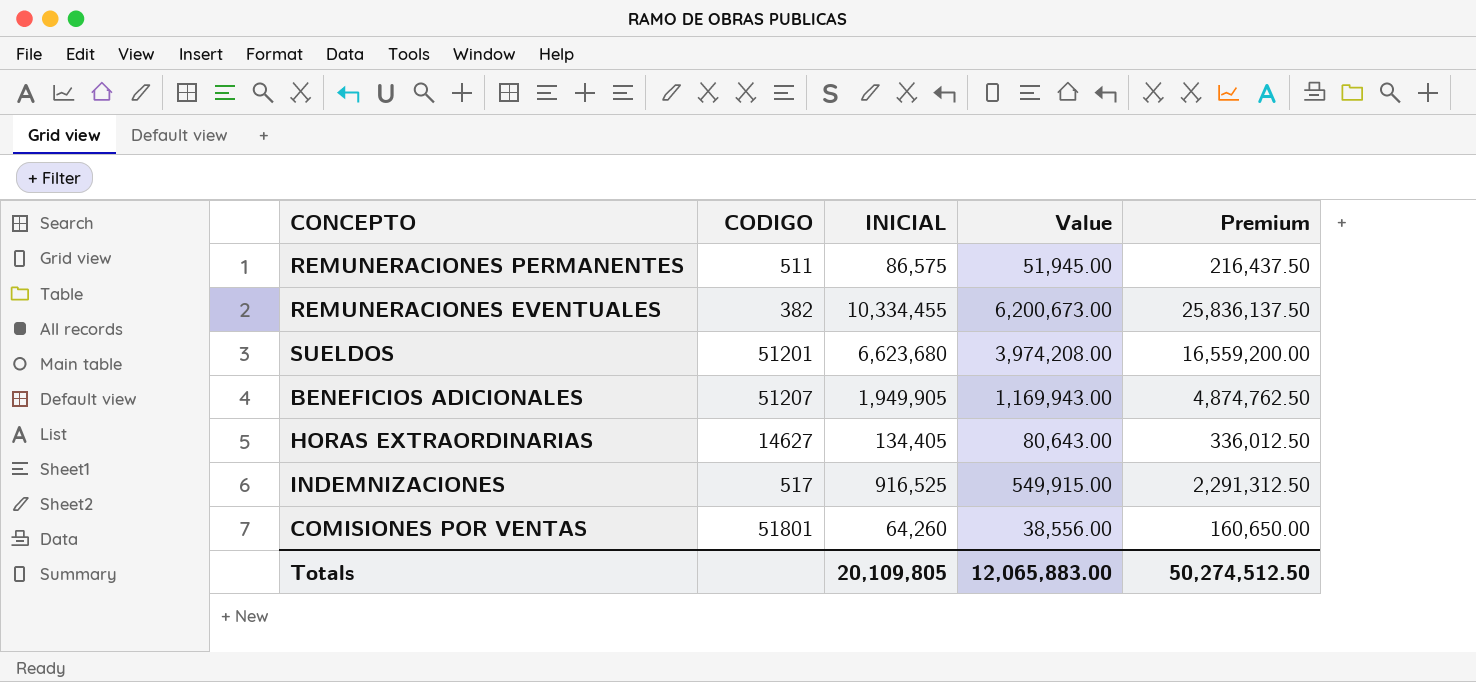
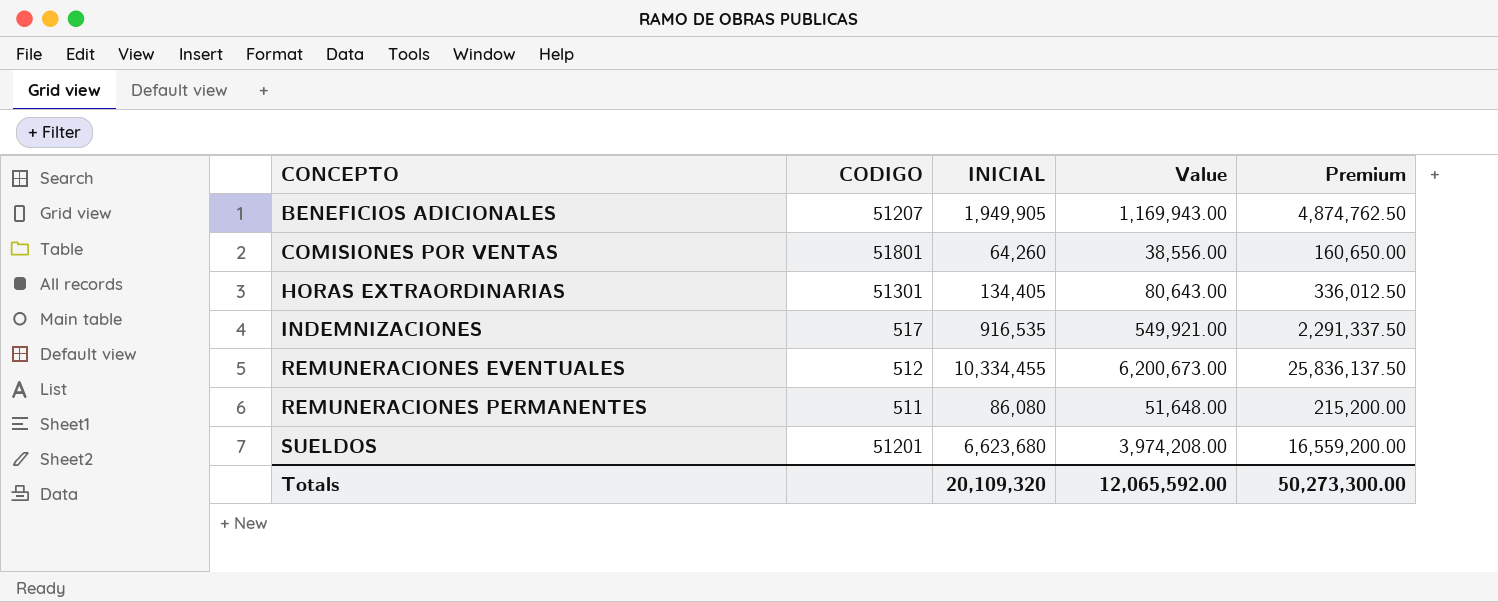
row order: none -> CONCEPTO ascending
HORAS EXTRAORDINARIAS | CODIGO: 14627 -> 51301
INDEMNIZACIONES | INICIAL: 916,525 -> 916,535
INDEMNIZACIONES | Value: 549,915.00 -> 549,921.00
INDEMNIZACIONES | Premium: 2,291,312.50 -> 2,291,337.50
REMUNERACIONES EVENTUALES | CODIGO: 382 -> 512
REMUNERACIONES PERMANENTES | INICIAL: 86,575 -> 86,080
REMUNERACIONES PERMANENTES | Value: 51,945.00 -> 51,648.00
REMUNERACIONES PERMANENTES | Premium: 216,437.50 -> 215,200.00
Totals | INICIAL: 20,109,805 -> 20,109,320
Totals | Value: 12,065,883.00 -> 12,065,592.00
Totals | Premium: 50,274,512.50 -> 50,273,300.00

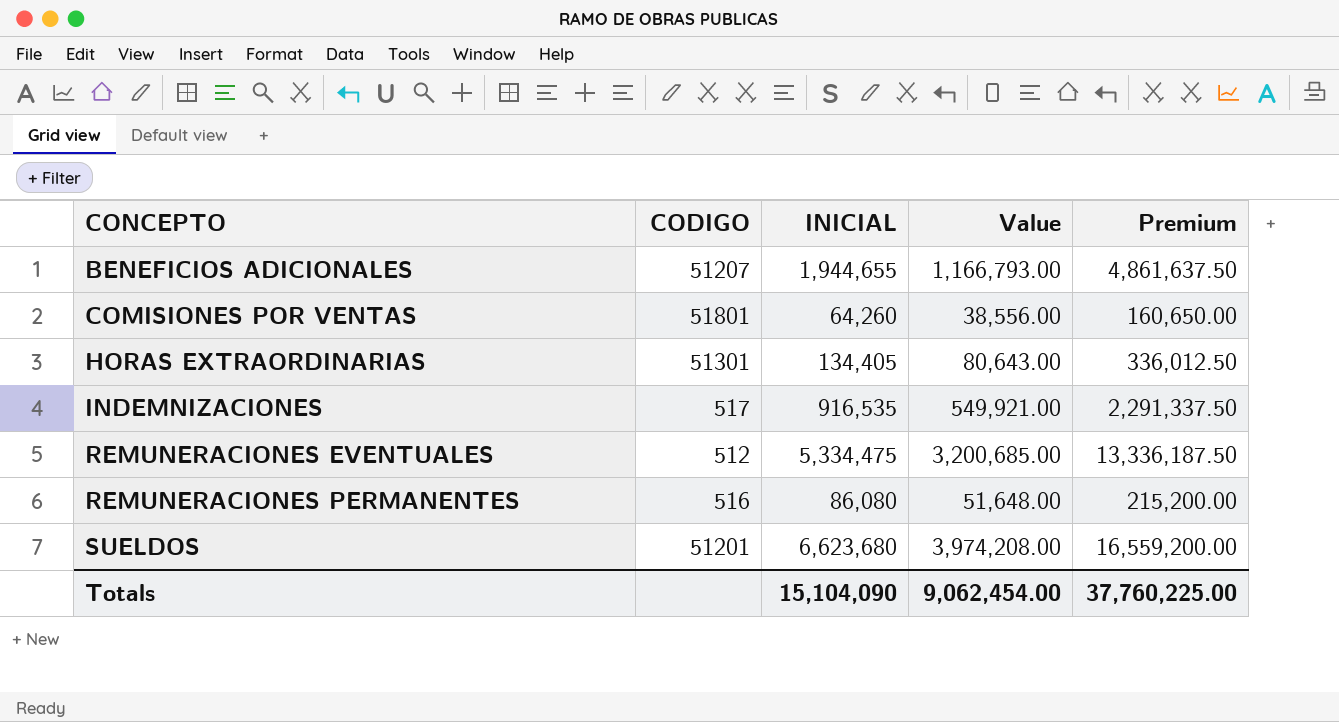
BENEFICIOS ADICIONALES | INICIAL: 1,949,905 -> 1,944,655
BENEFICIOS ADICIONALES | Value: 1,169,943.00 -> 1,166,793.00
BENEFICIOS ADICIONALES | Premium: 4,874,762.50 -> 4,861,637.50
REMUNERACIONES EVENTUALES | INICIAL: 10,334,455 -> 5,334,475
REMUNERACIONES EVENTUALES | Value: 6,200,673.00 -> 3,200,685.00
REMUNERACIONES EVENTUALES | Premium: 25,836,137.50 -> 13,336,187.50
REMUNERACIONES PERMANENTES | CODIGO: 511 -> 516
Totals | INICIAL: 20,109,320 -> 15,104,090
Totals | Value: 12,065,592.00 -> 9,062,454.00
Totals | Premium: 50,273,300.00 -> 37,760,225.00

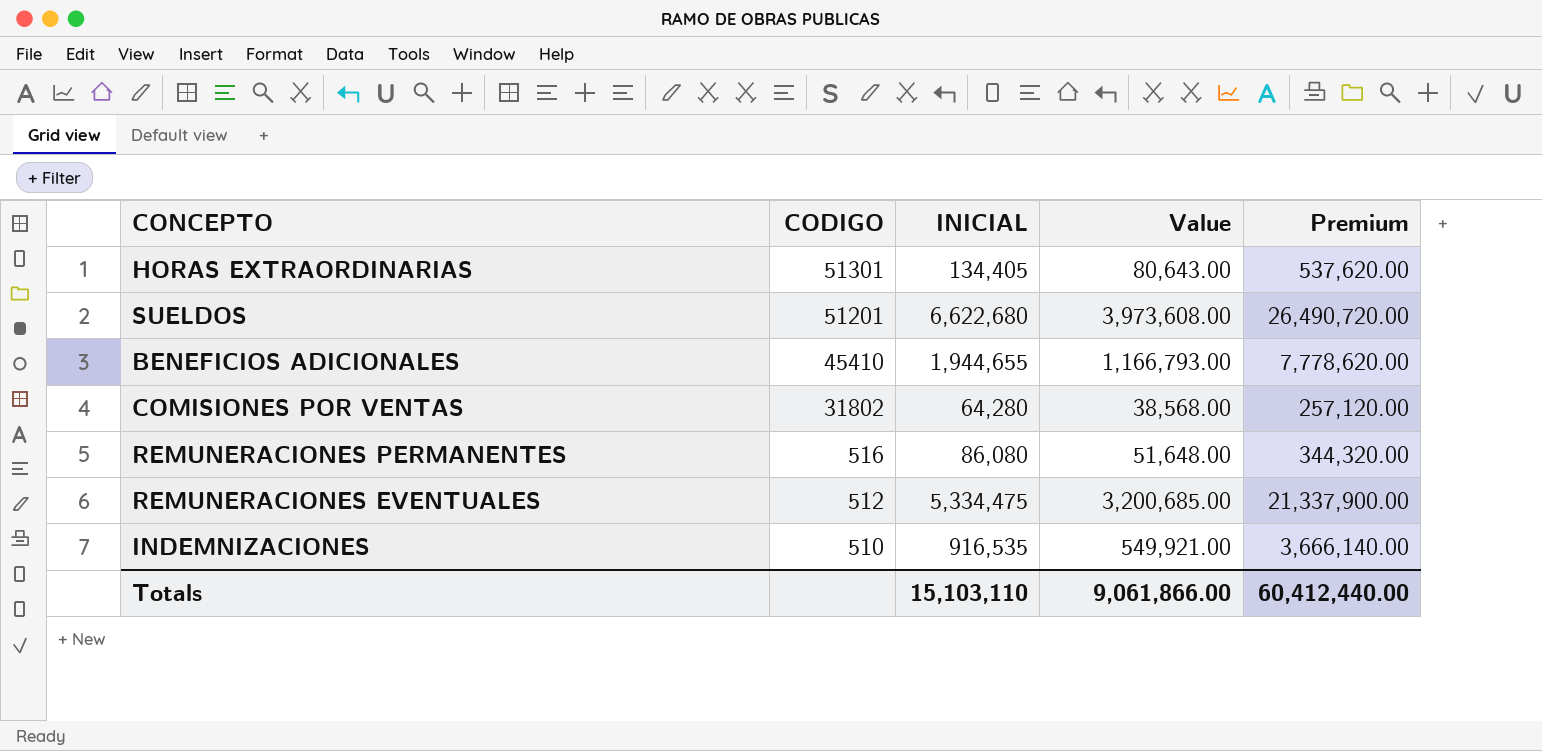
row order: CONCEPTO ascending -> CODIGO descending
column Premium | formula: [INICIAL] * 2.5 -> [INICIAL] * 4
SUELDOS | INICIAL: 6,623,680 -> 6,622,680
SUELDOS | Value: 3,974,208.00 -> 3,973,608.00
BENEFICIOS ADICIONALES | CODIGO: 51207 -> 45410
COMISIONES POR VENTAS | CODIGO: 51801 -> 31802
COMISIONES POR VENTAS | INICIAL: 64,260 -> 64,280
COMISIONES POR VENTAS | Value: 38,556.00 -> 38,568.00
INDEMNIZACIONES | CODIGO: 517 -> 510
Totals | INICIAL: 15,104,090 -> 15,103,110
Totals | Value: 9,062,454.00 -> 9,061,866.00
Totals | Premium: 37,760,225.00 -> 60,412,440.00

